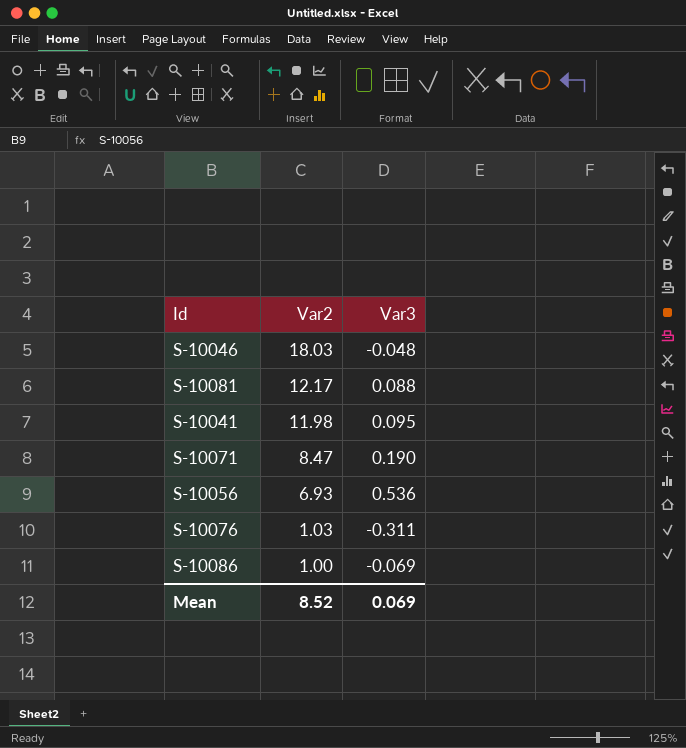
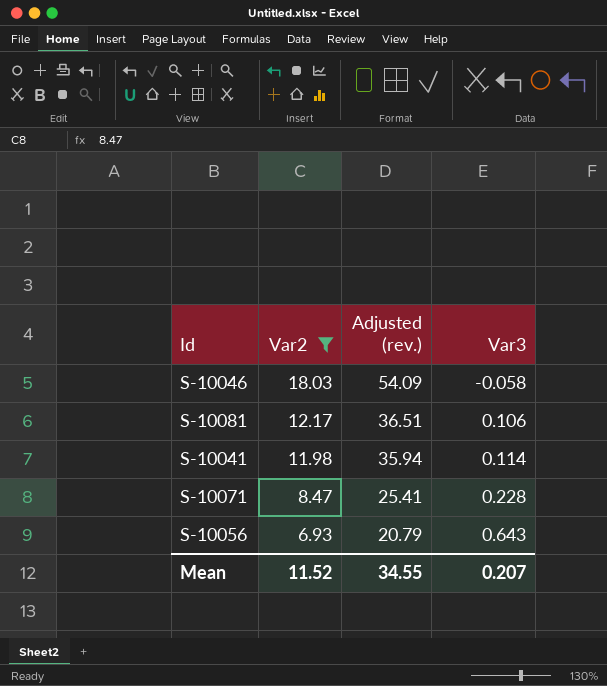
filter: none -> Var2 >= 6.93
column Adjusted (rev.) | formula: none -> [Var2] * 3
S-10046 | Var3: -0.048 -> -0.058
S-10081 | Var3: 0.088 -> 0.106
S-10041 | Var3: 0.095 -> 0.114
S-10071 | Var3: 0.190 -> 0.228
S-10056 | Var3: 0.536 -> 0.643
Mean | Var2: 8.52 -> 11.52
Mean | Var3: 0.069 -> 0.207

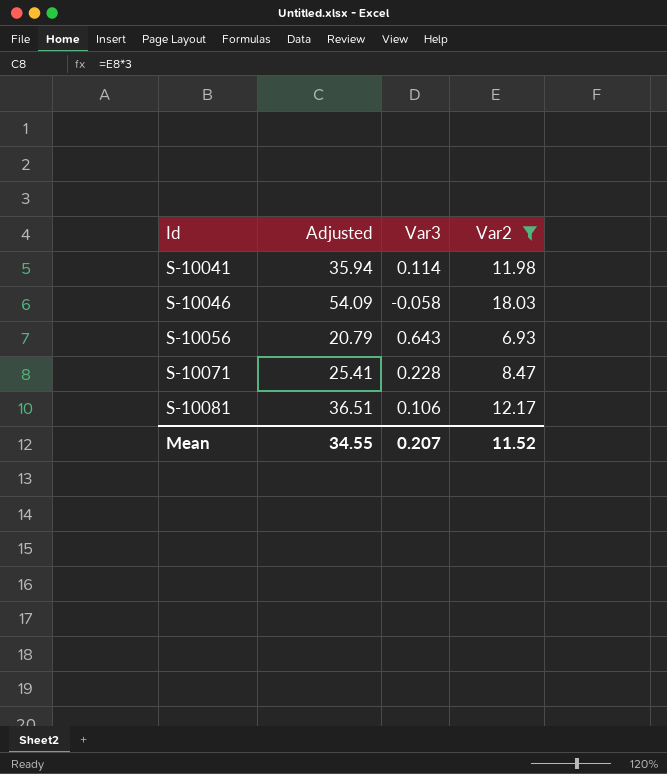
row order: Var2 descending -> Id ascending
column name: Adjusted (rev.) -> Adjusted
column Var2 | position: 2 -> 4

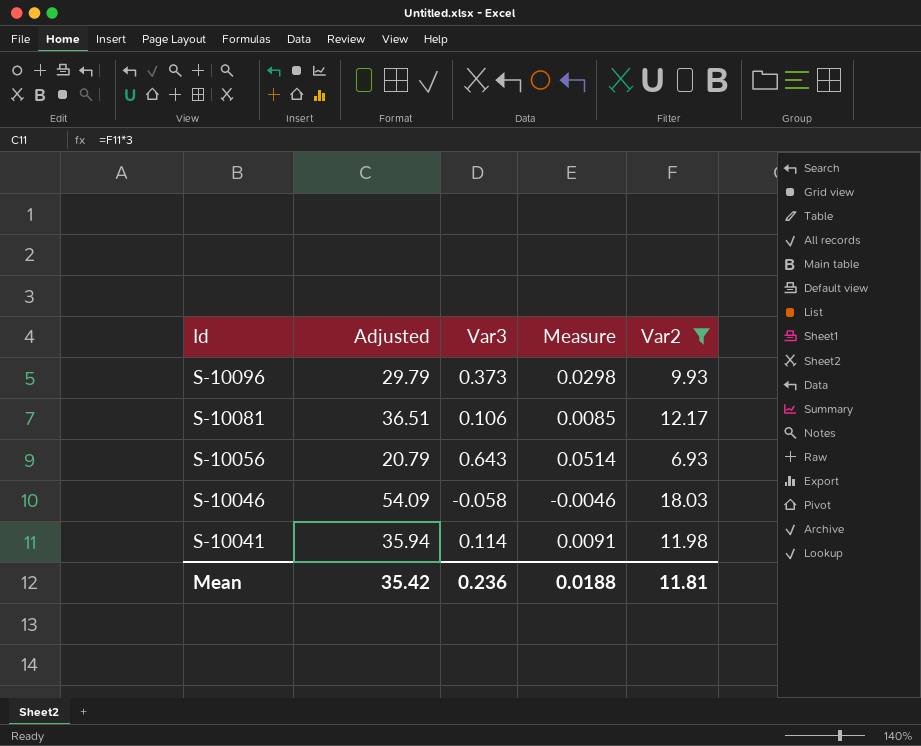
row order: Id ascending -> Id descending
column Measure | formula: none -> [Var3] * 0.08
row S-10071: 25.41 | 0.228 | 8.47 -> none
row S-10096: none -> 29.79 | 0.373 | 0.0298 | 9.93
Mean | Adjusted: 34.55 -> 35.42
Mean | Var3: 0.207 -> 0.236
Mean | Var2: 11.52 -> 11.81

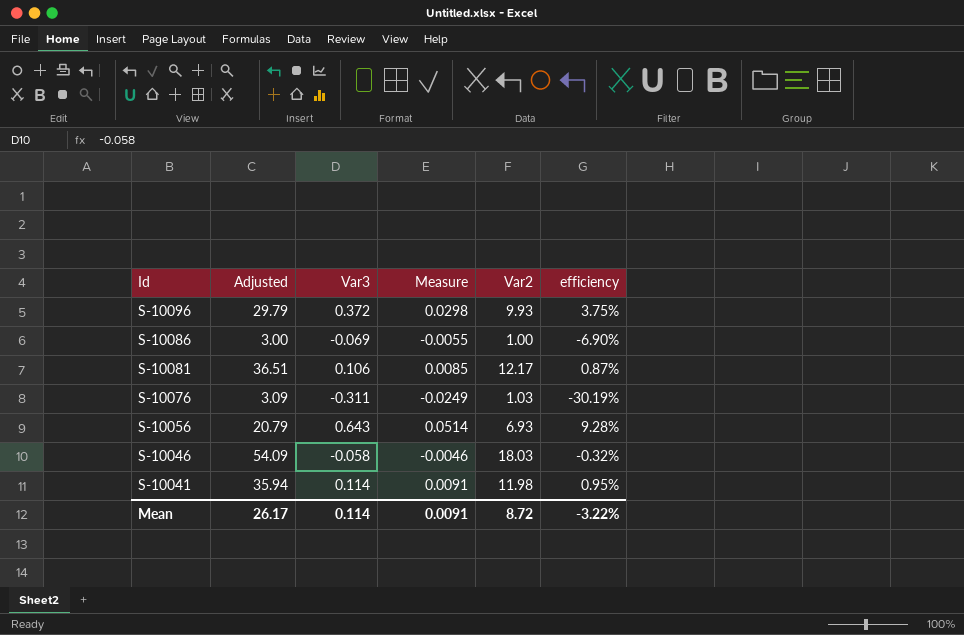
filter: Var2 >= 6.93 -> none
column efficiency | formula: none -> [Var3] / [Var2]
S-10096 | Var3: 0.373 -> 0.372
Mean | Adjusted: 35.42 -> 26.17
Mean | Var3: 0.236 -> 0.114
Mean | Measure: 0.0188 -> 0.0091
Mean | Var2: 11.81 -> 8.72

